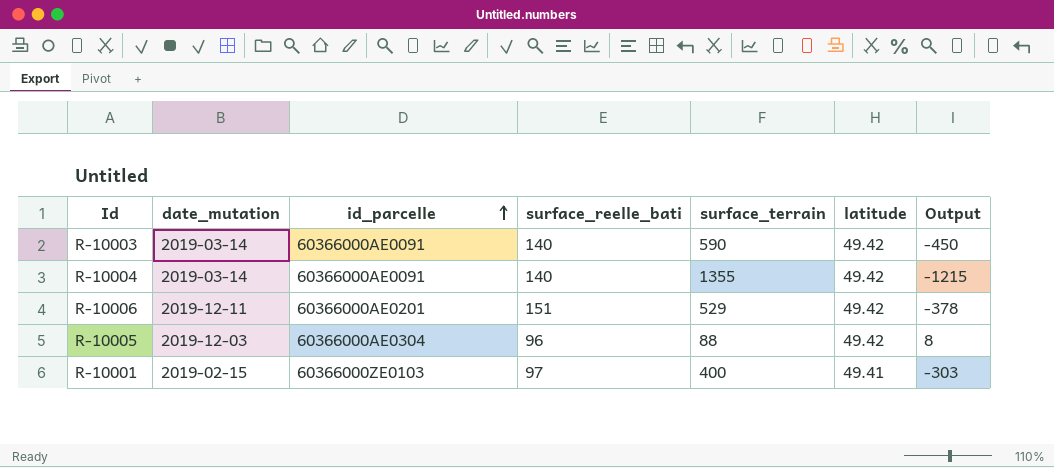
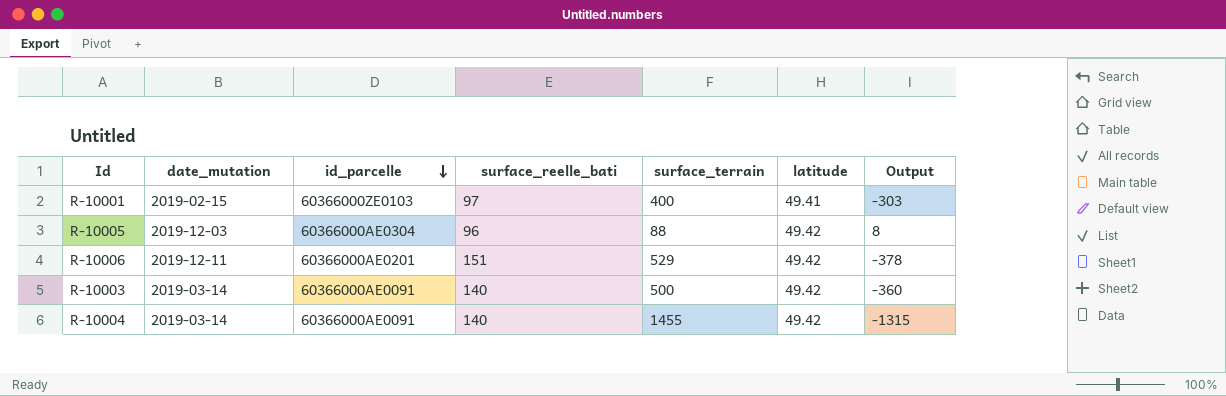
row order: id_parcelle ascending -> id_parcelle descending
R-10003 | surface_terrain: 590 -> 500
R-10003 | Output: -450 -> -360
R-10004 | surface_terrain: 1355 -> 1455
R-10004 | Output: -1215 -> -1315

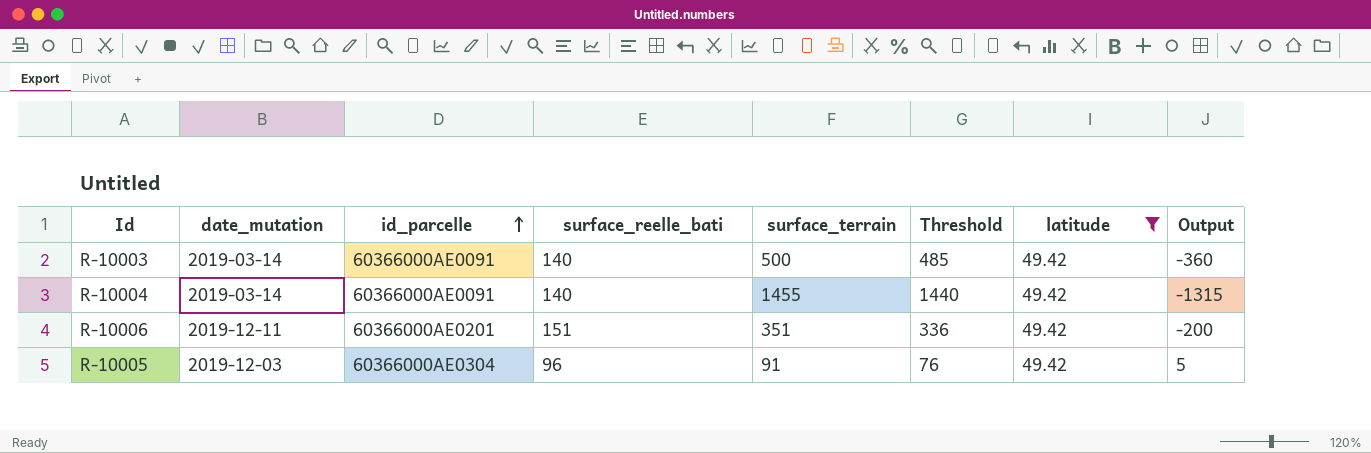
filter: none -> latitude = 49.42
row order: id_parcelle descending -> id_parcelle ascending
column Threshold | formula: none -> [surface_terrain] - 15
R-10006 | surface_terrain: 529 -> 351
R-10006 | Output: -378 -> -200
R-10005 | surface_terrain: 88 -> 91
R-10005 | Output: 8 -> 5

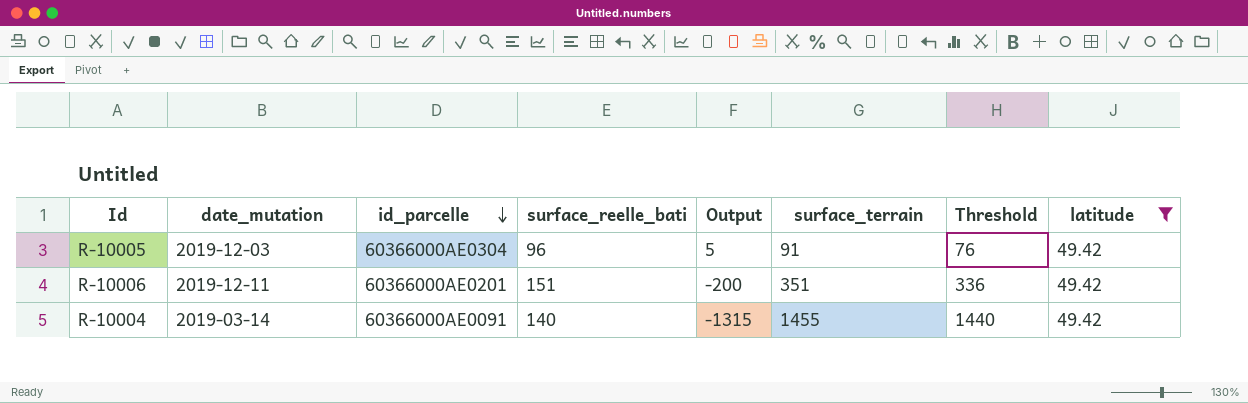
row order: id_parcelle ascending -> id_parcelle descending
column Output | position: 8 -> 5
row R-10003: 2019-03-14 | 60366000AE0091 | 140 | 500 | 485 | 49.42 | -360 -> none

